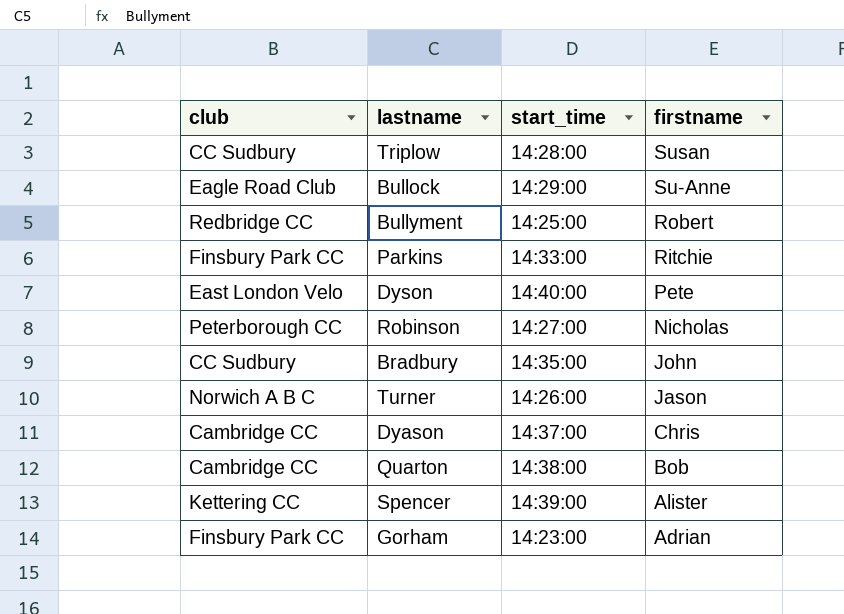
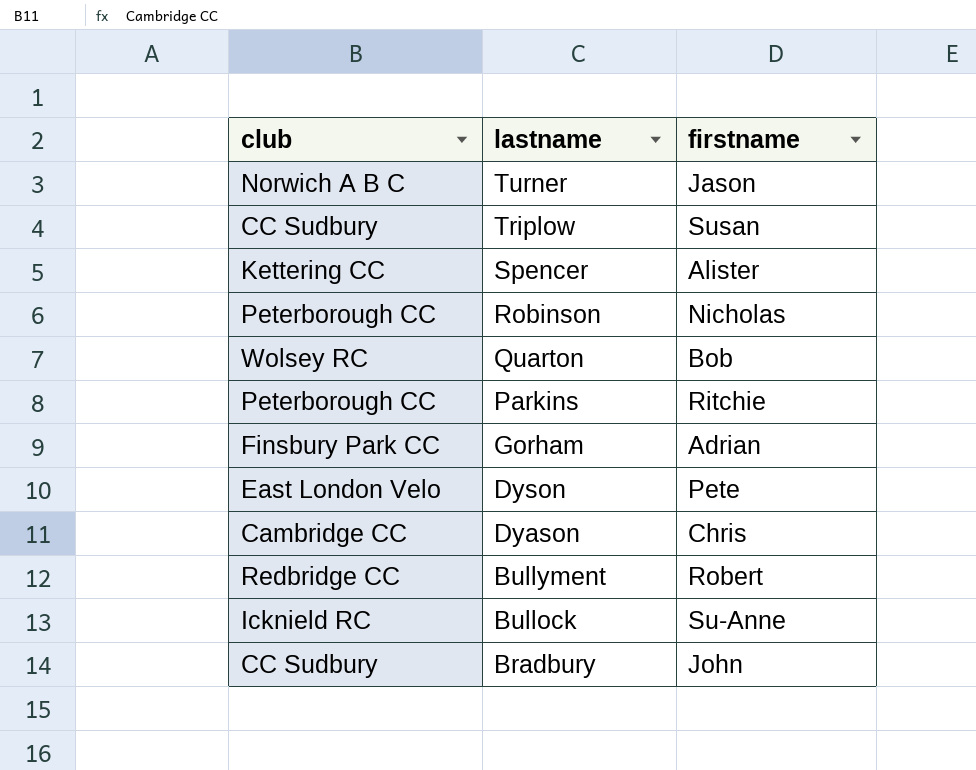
row order: firstname descending -> lastname descending
column start_time | position: 3 -> none
Quarton | club: Cambridge CC -> Wolsey RC
Parkins | club: Finsbury Park CC -> Peterborough CC
Bullock | club: Eagle Road Club -> Icknield RC

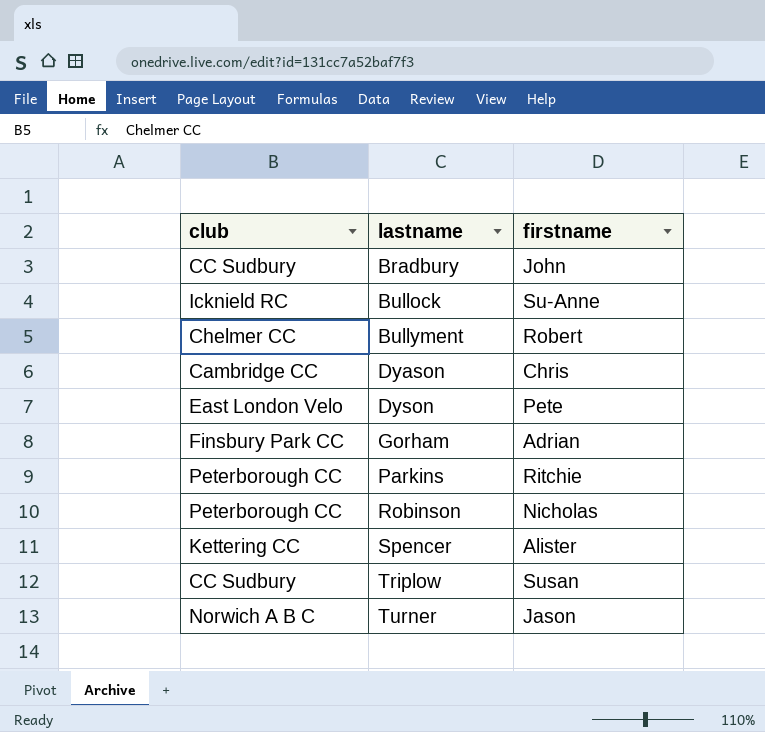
row order: lastname descending -> lastname ascending
row Quarton: Wolsey RC | Bob -> none
Bullyment | club: Redbridge CC -> Chelmer CC

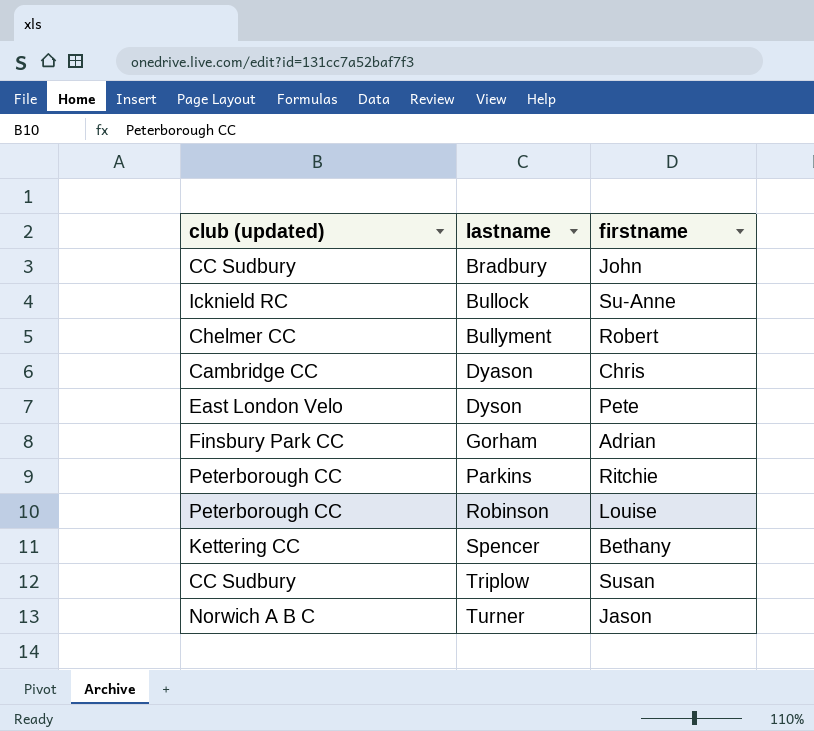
column name: club -> club (updated)
Robinson | firstname: Nicholas -> Louise
Spencer | firstname: Alister -> Bethany

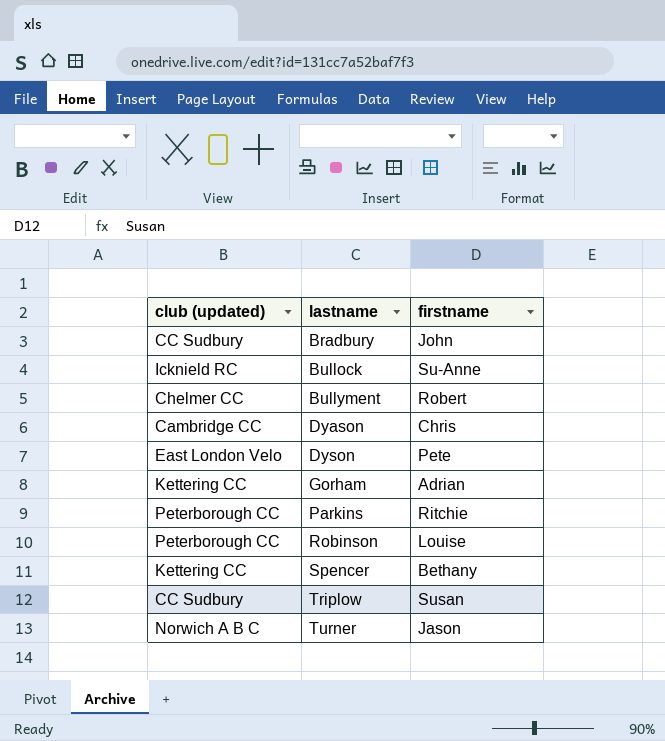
Gorham | club (updated): Finsbury Park CC -> Kettering CC

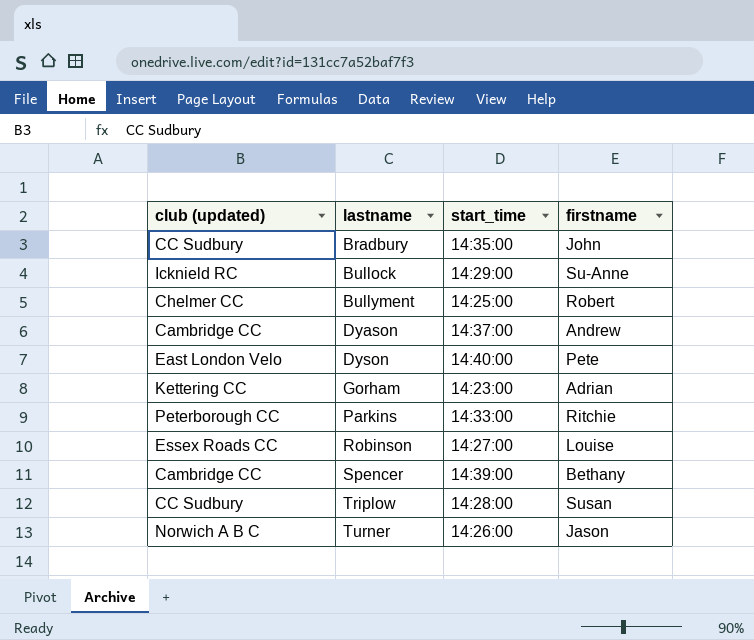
column start_time | position: none -> 3
Dyason | firstname: Chris -> Andrew
Robinson | club (updated): Peterborough CC -> Essex Roads CC
Spencer | club (updated): Kettering CC -> Cambridge CC

